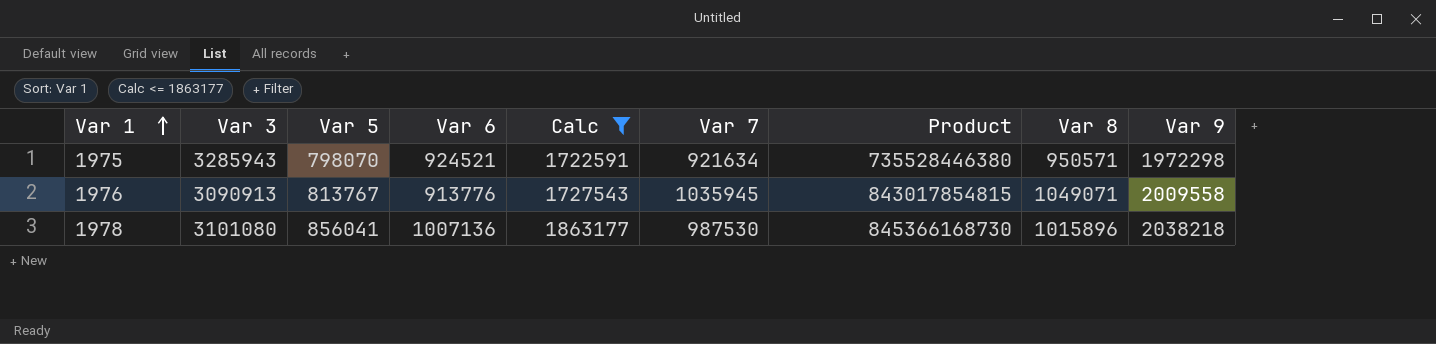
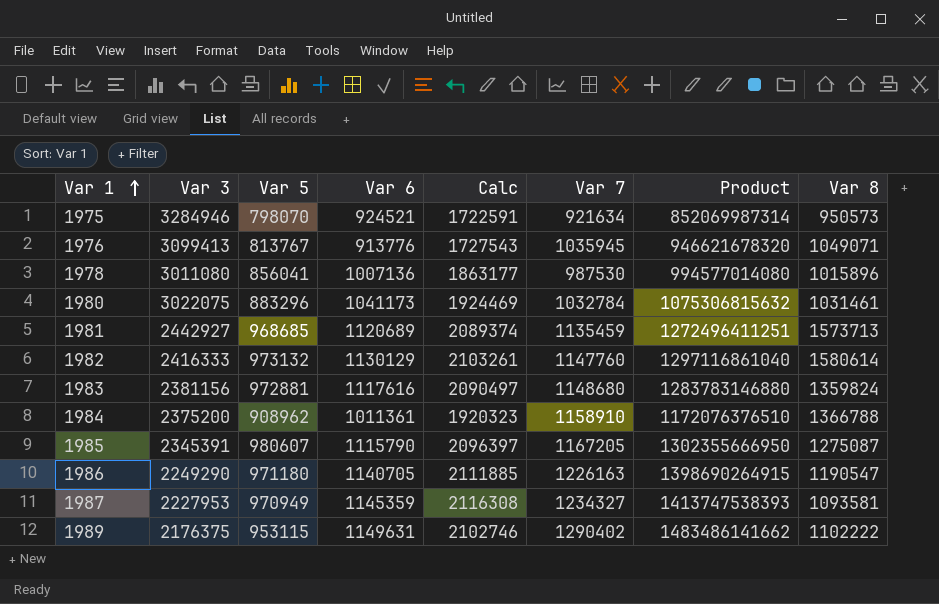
filter: Calc <= 1863177 -> none
column Var 9 | position: 9 -> none
column Product | formula: [Var 5] * [Var 7] -> [Var 6] * [Var 7]
1975 | Var 3: 3285943 -> 3284946
1975 | Var 8: 950571 -> 950573
1976 | Var 3: 3090913 -> 3099413
1978 | Var 3: 3101080 -> 3011080

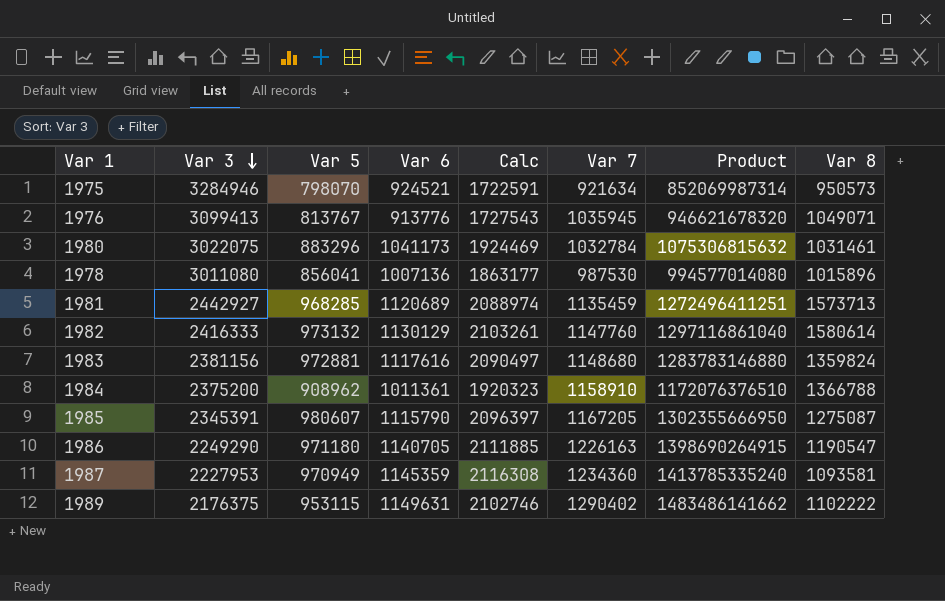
row order: Var 1 ascending -> Var 3 descending
1981 | Var 5: 968685 -> 968285
1981 | Calc: 2089374 -> 2088974
1987 | Var 7: 1234327 -> 1234360
1987 | Product: 1413747538393 -> 1413785335240

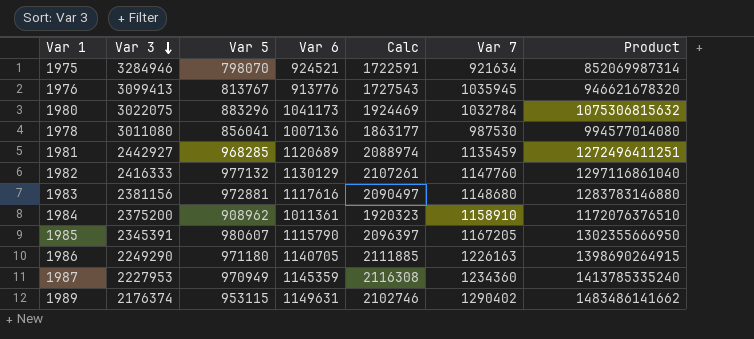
column Var 8 | position: 8 -> none
1982 | Var 5: 973132 -> 977132
1982 | Calc: 2103261 -> 2107261
1989 | Var 3: 2176375 -> 2176374

